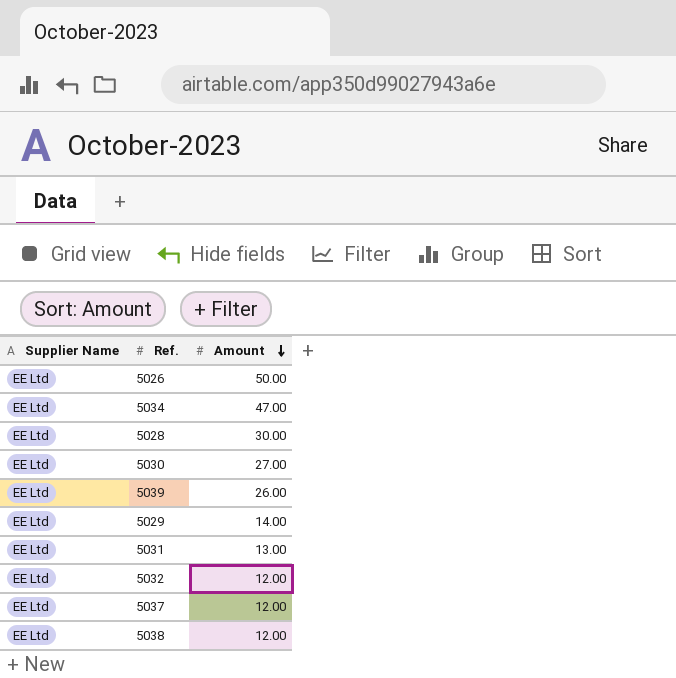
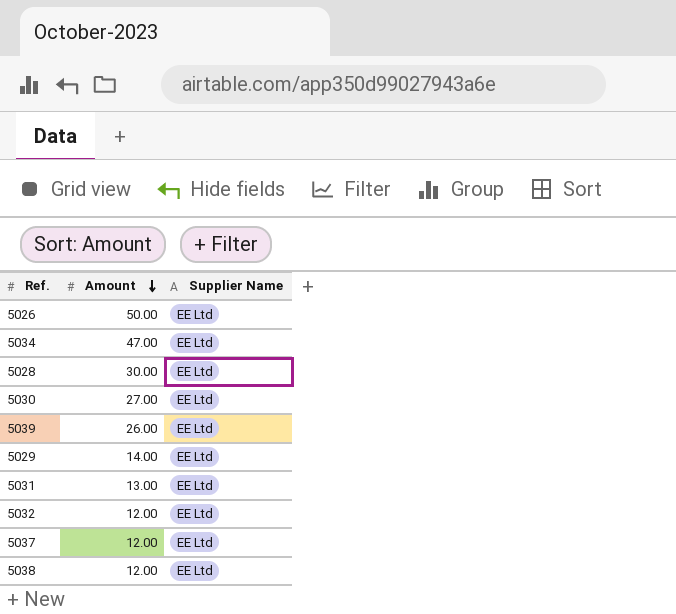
column Supplier Name | position: 1 -> 3

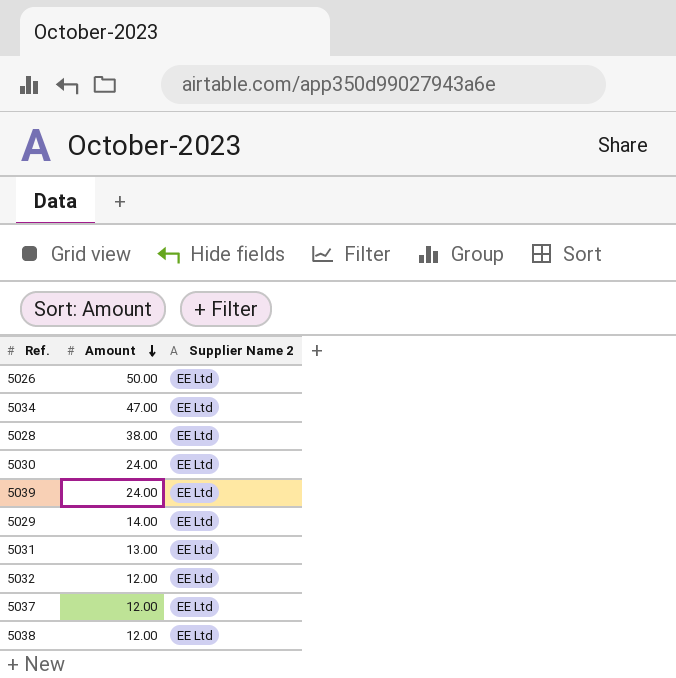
column name: Supplier Name -> Supplier Name 2
5028 | Amount: 30.00 -> 38.00
5030 | Amount: 27.00 -> 24.00
5039 | Amount: 26.00 -> 24.00

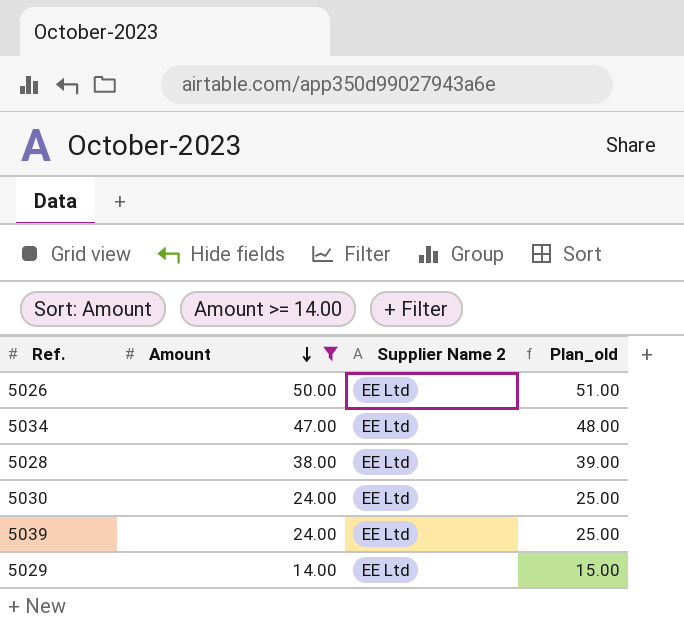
filter: none -> Amount >= 14.00
column Plan_old | formula: none -> [Amount] + 1

